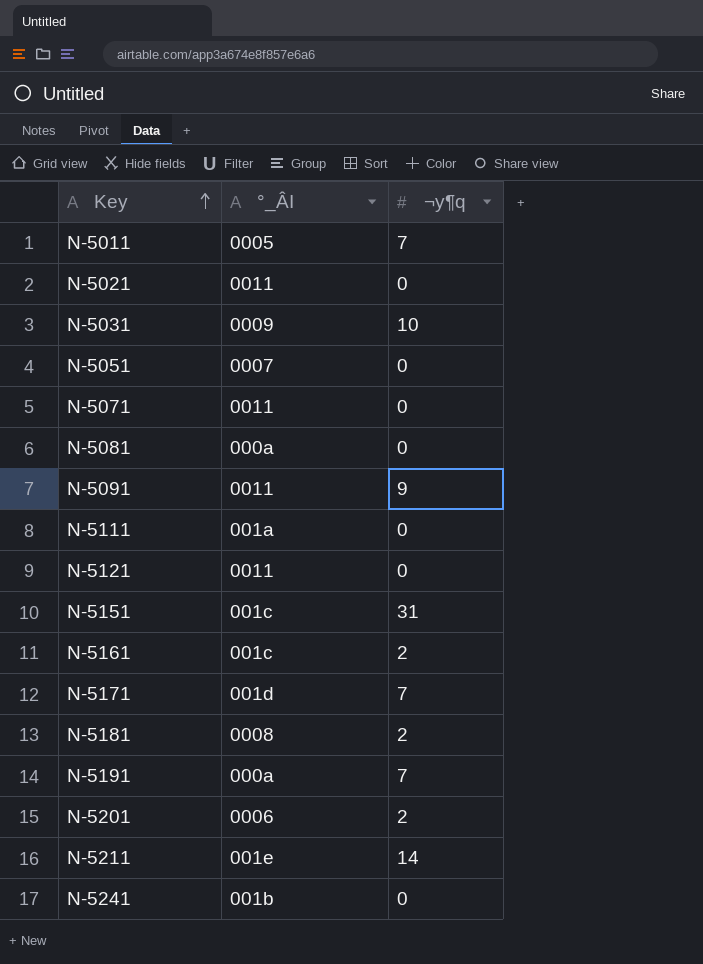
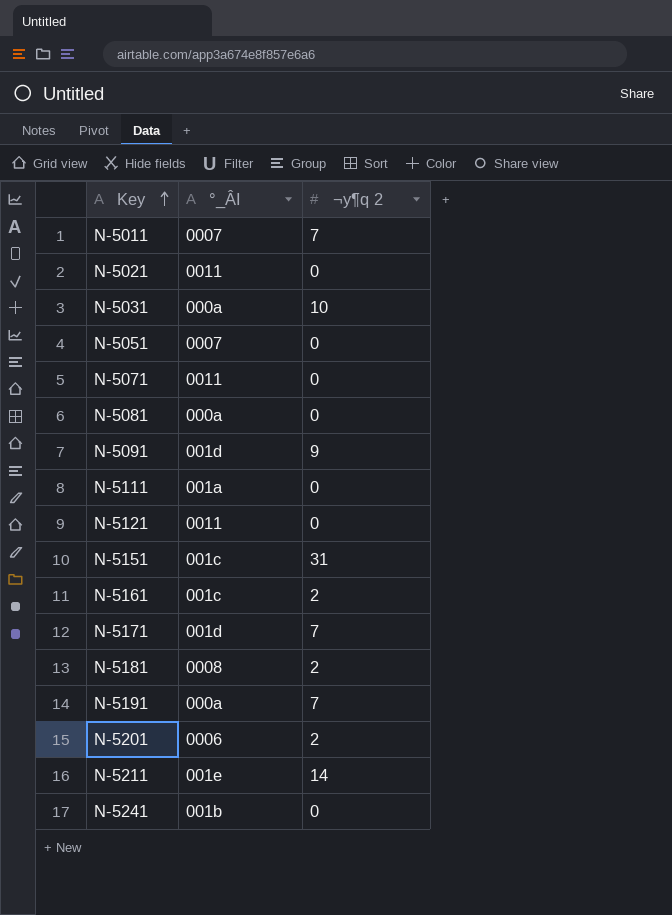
column name: ¬y¶q -> ¬y¶q 2
N-5011 | °_ÂI: 0005 -> 0007
N-5031 | °_ÂI: 0009 -> 000a
N-5091 | °_ÂI: 0011 -> 001d

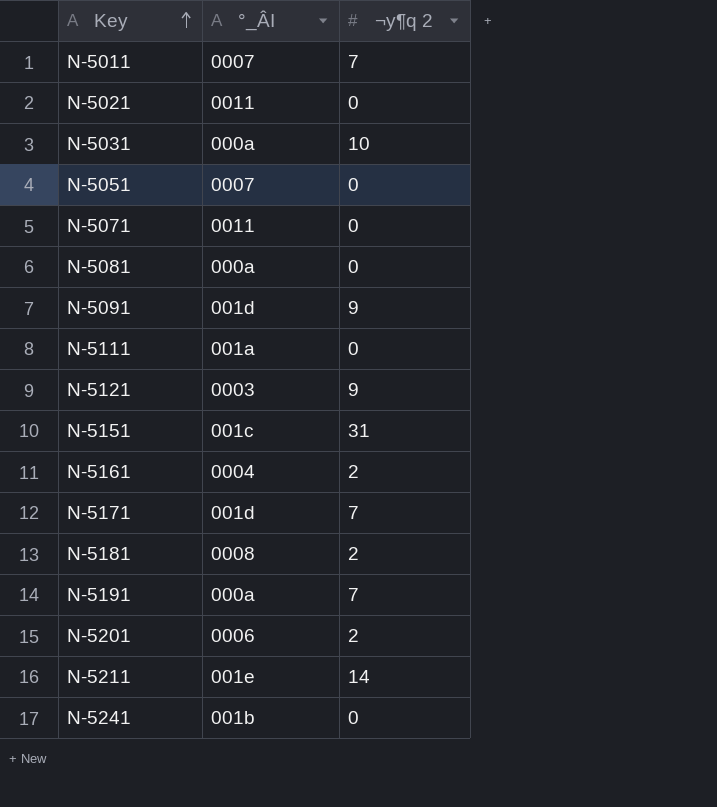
N-5121 | °_ÂI: 0011 -> 0003
N-5121 | ¬y¶q 2: 0 -> 9
N-5161 | °_ÂI: 001c -> 0004

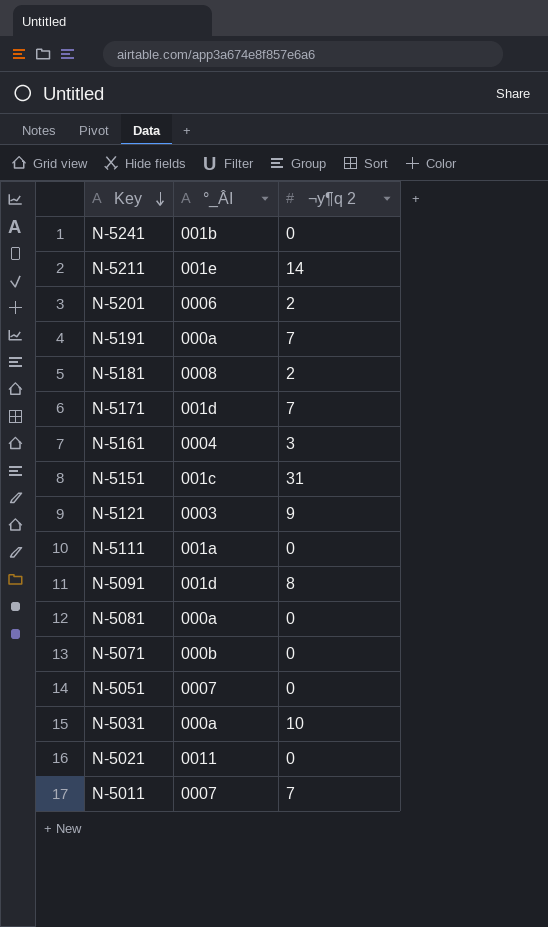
row order: Key ascending -> Key descending
N-5161 | ¬y¶q 2: 2 -> 3
N-5091 | ¬y¶q 2: 9 -> 8
N-5071 | °_ÂI: 0011 -> 000b

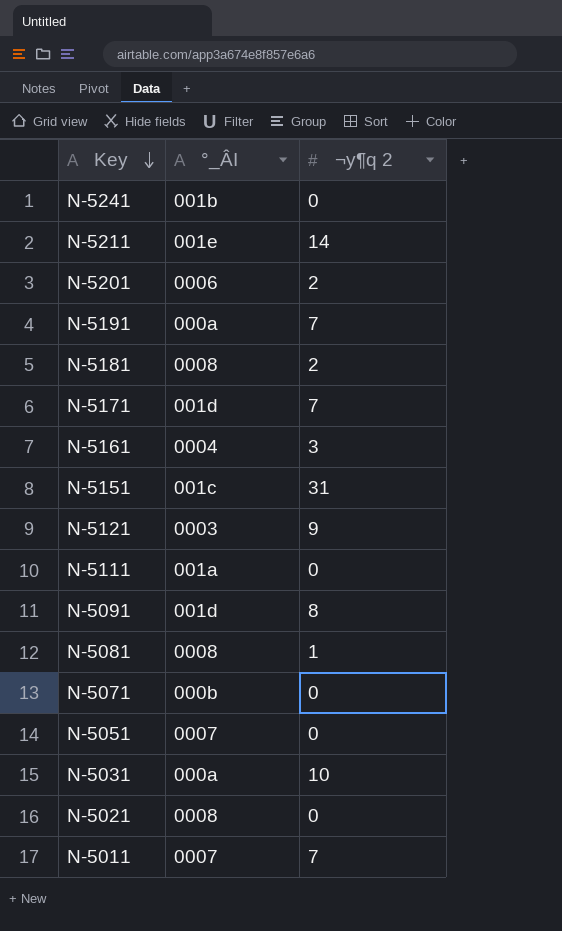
N-5081 | °_ÂI: 000a -> 0008
N-5081 | ¬y¶q 2: 0 -> 1
N-5021 | °_ÂI: 0011 -> 0008

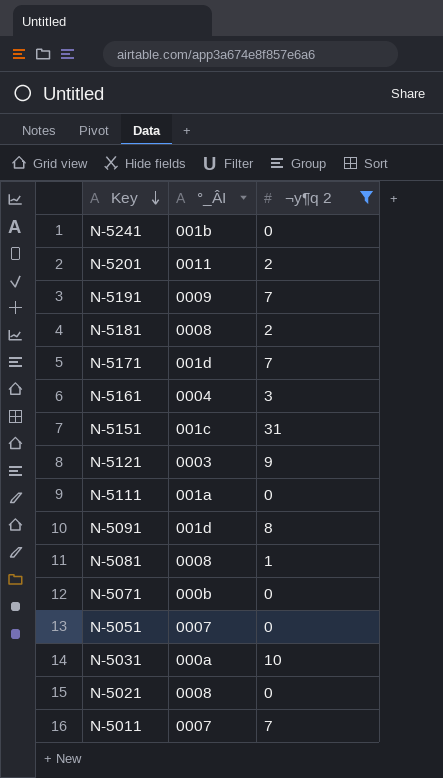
filter: none -> ¬y¶q 2 != 14
N-5201 | °_ÂI: 0006 -> 0011
N-5191 | °_ÂI: 000a -> 0009

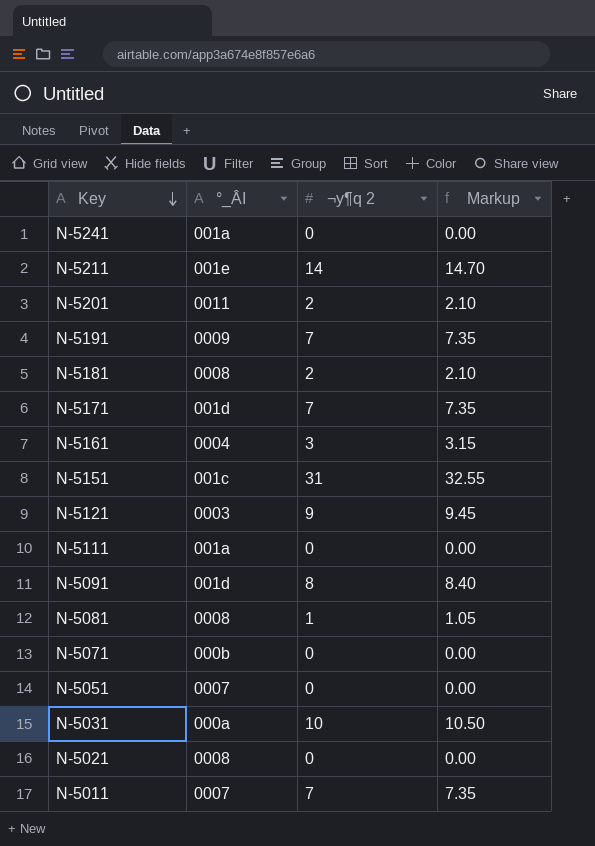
filter: ¬y¶q 2 != 14 -> none
column Markup | formula: none -> [¬y¶q 2] * 1.05
N-5241 | °_ÂI: 001b -> 001a

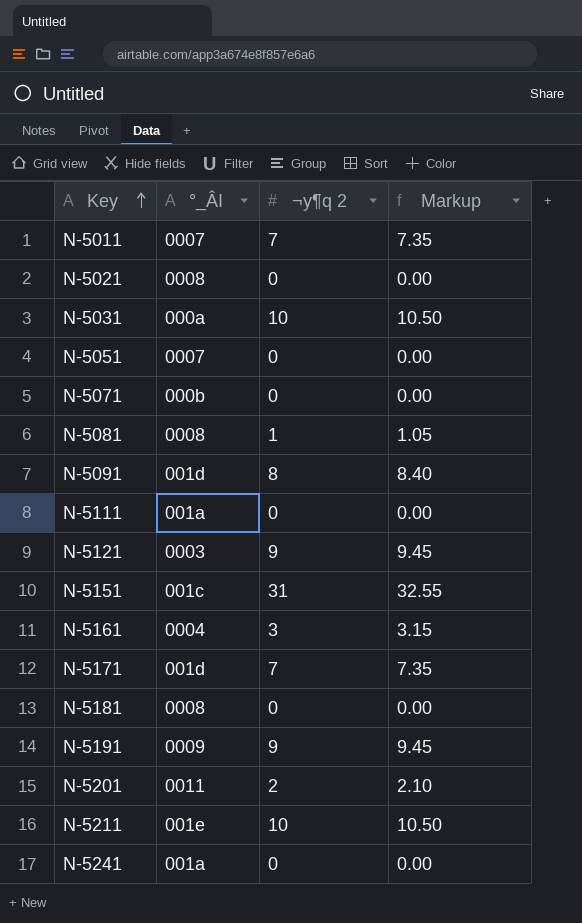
row order: Key descending -> Key ascending
N-5181 | ¬y¶q 2: 2 -> 0
N-5181 | Markup: 2.10 -> 0.00
N-5191 | ¬y¶q 2: 7 -> 9
N-5191 | Markup: 7.35 -> 9.45
N-5211 | ¬y¶q 2: 14 -> 10
N-5211 | Markup: 14.70 -> 10.50

